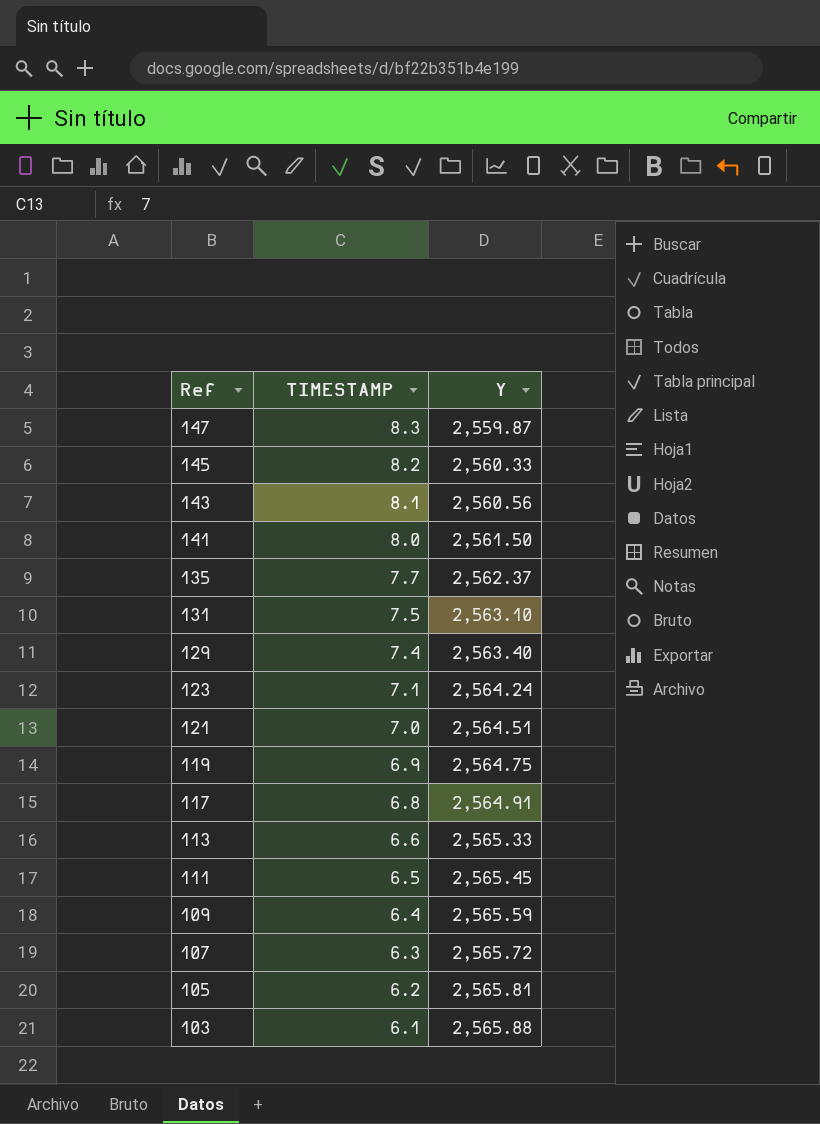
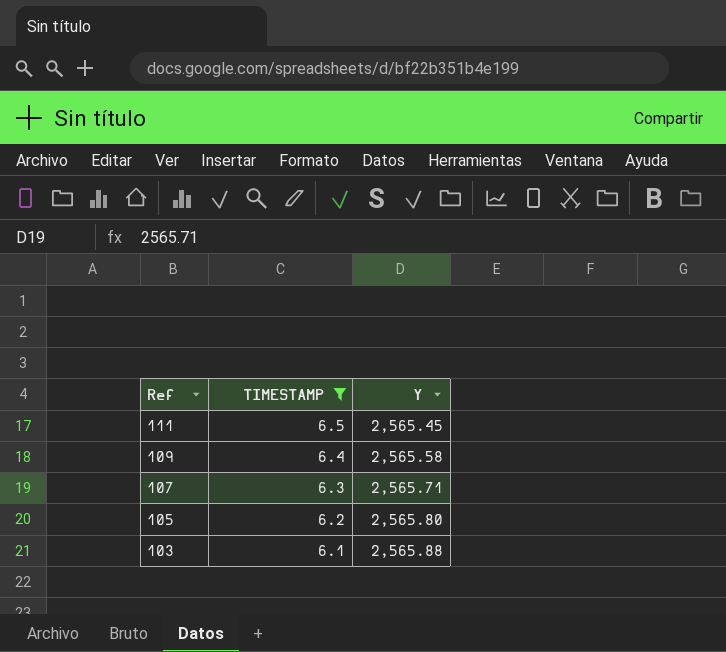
filter: none -> TIMESTAMP <= 6.5
109 | Y: 2,565.59 -> 2,565.58
107 | Y: 2,565.72 -> 2,565.71
105 | Y: 2,565.81 -> 2,565.80

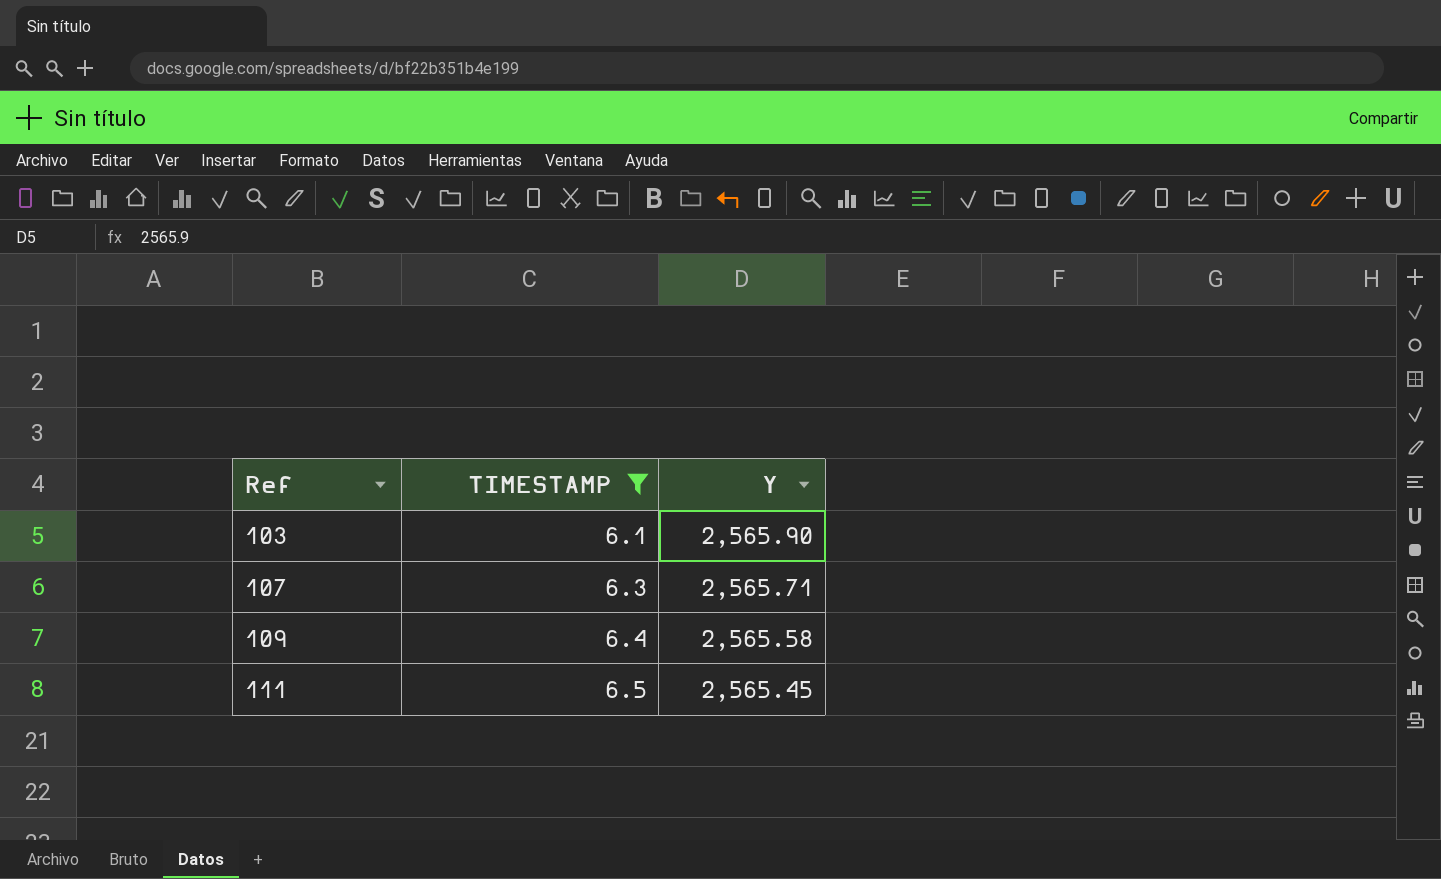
row order: Ref descending -> Ref ascending
row 105: 6.2 | 2,565.80 -> none
103 | Y: 2,565.88 -> 2,565.90

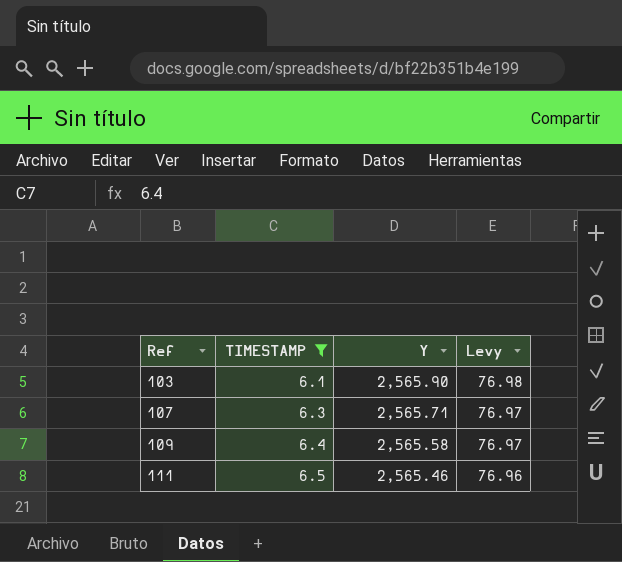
column Levy | formula: none -> [Y] * 0.03
111 | Y: 2,565.45 -> 2,565.46

